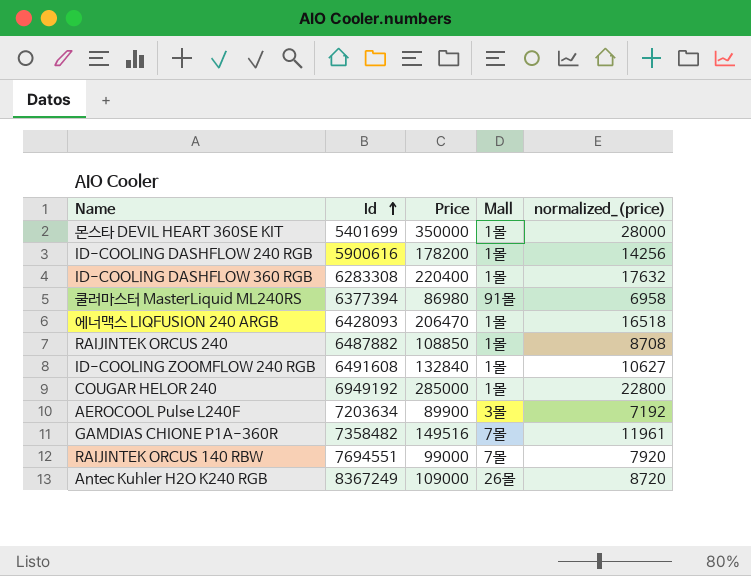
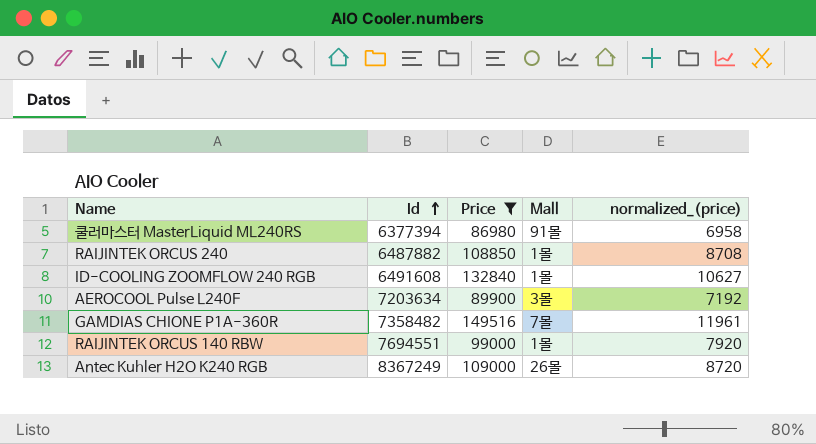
filter: none -> Price <= 149516
RAIJINTEK ORCUS 140 RBW | Mall: 7몰 -> 1몰

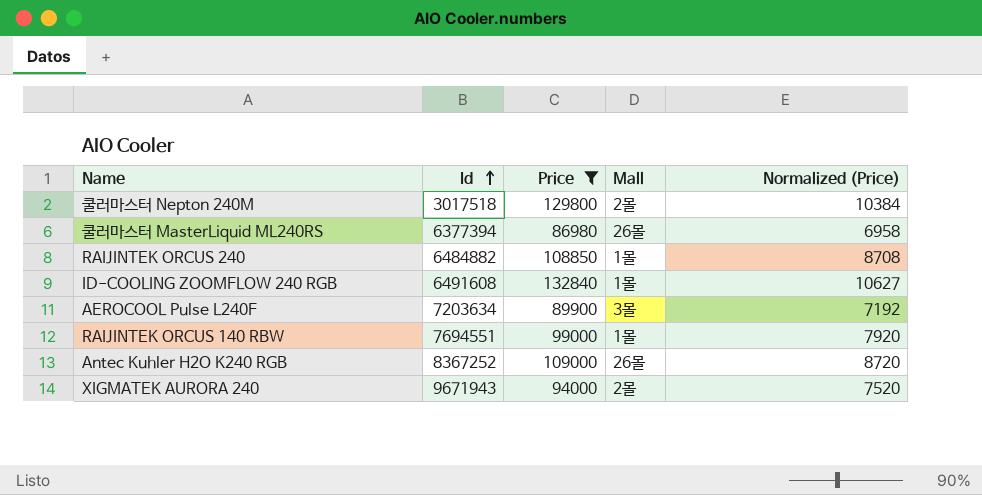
column name: normalized_(price) -> Normalized (Price)
row GAMDIAS CHIONE P1A-360R: 7358482 | 149516 | 7몰 | 11961 -> none
row 쿨러마스터 Nepton 240M: none -> 3017518 | 129800 | 2몰 | 10384
쿨러마스터 MasterLiquid ML240RS | Mall: 91몰 -> 26몰
RAIJINTEK ORCUS 240 | Id: 6487882 -> 6484882
Antec Kuhler H2O K240 RGB | Id: 8367249 -> 8367252
row XIGMATEK AURORA 240: none -> 9671943 | 94000 | 2몰 | 7520

